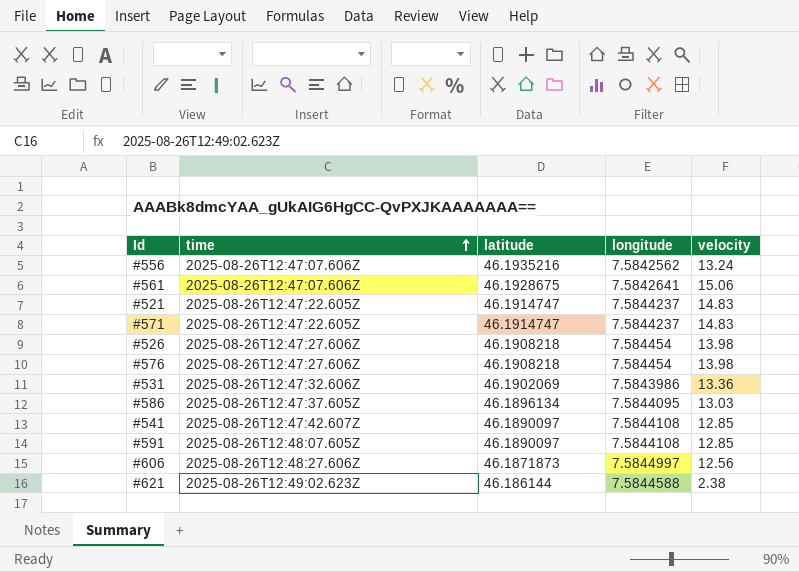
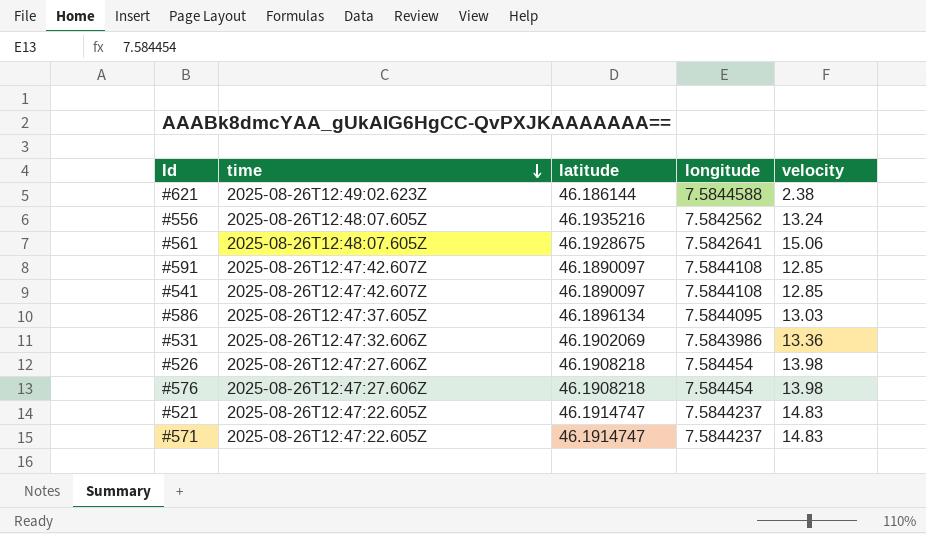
row order: time ascending -> time descending
row #606: 2025-08-26T12:48:27.606Z | 46.1871873 | 7.5844997 | 12.56 -> none
#556 | time: 2025-08-26T12:47:07.606Z -> 2025-08-26T12:48:07.605Z
#561 | time: 2025-08-26T12:47:07.606Z -> 2025-08-26T12:48:07.605Z
#591 | time: 2025-08-26T12:48:07.605Z -> 2025-08-26T12:47:42.607Z

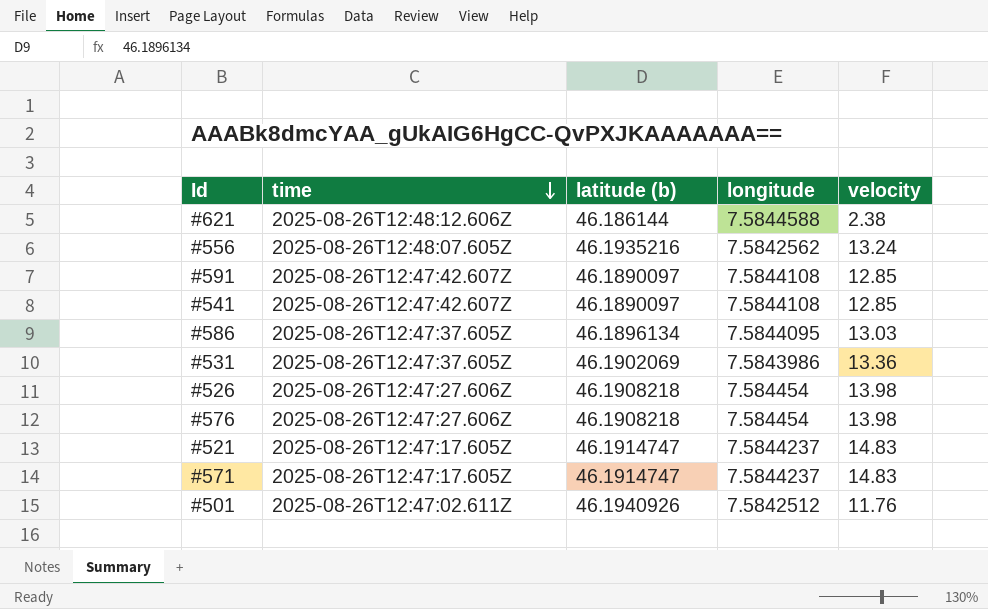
column name: latitude -> latitude (b)
row #561: 2025-08-26T12:48:07.605Z | 46.1928675 | 7.5842641 | 15.06 -> none
#621 | time: 2025-08-26T12:49:02.623Z -> 2025-08-26T12:48:12.606Z
#531 | time: 2025-08-26T12:47:32.606Z -> 2025-08-26T12:47:37.605Z
#521 | time: 2025-08-26T12:47:22.605Z -> 2025-08-26T12:47:17.605Z
#571 | time: 2025-08-26T12:47:22.605Z -> 2025-08-26T12:47:17.605Z
row #501: none -> 2025-08-26T12:47:02.611Z | 46.1940926 | 7.5842512 | 11.76

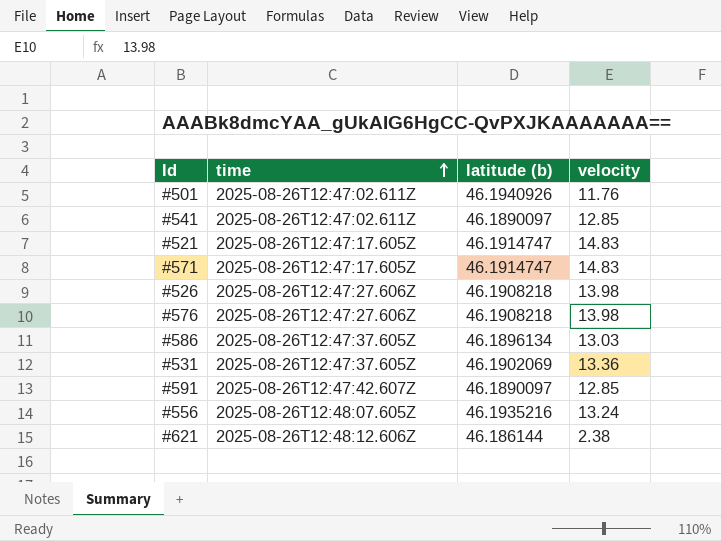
row order: time descending -> time ascending
column longitude | position: 4 -> none
#541 | time: 2025-08-26T12:47:42.607Z -> 2025-08-26T12:47:02.611Z

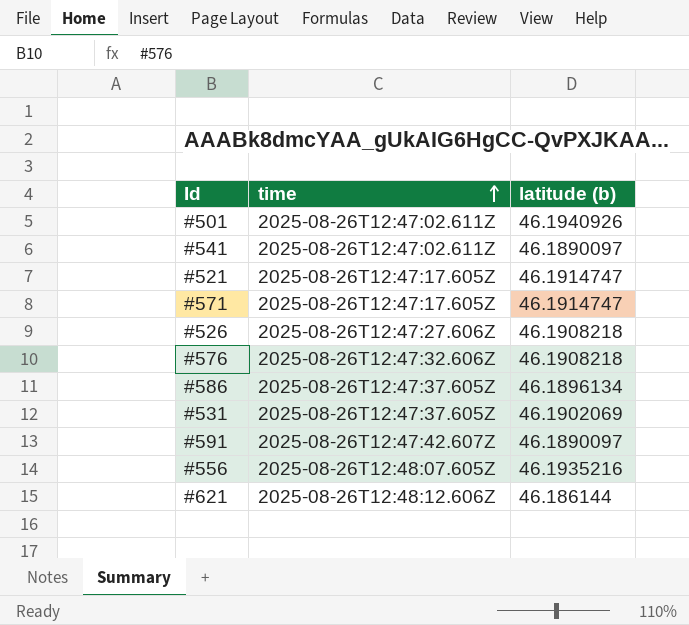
column velocity | position: 4 -> none
#576 | time: 2025-08-26T12:47:27.606Z -> 2025-08-26T12:47:32.606Z

